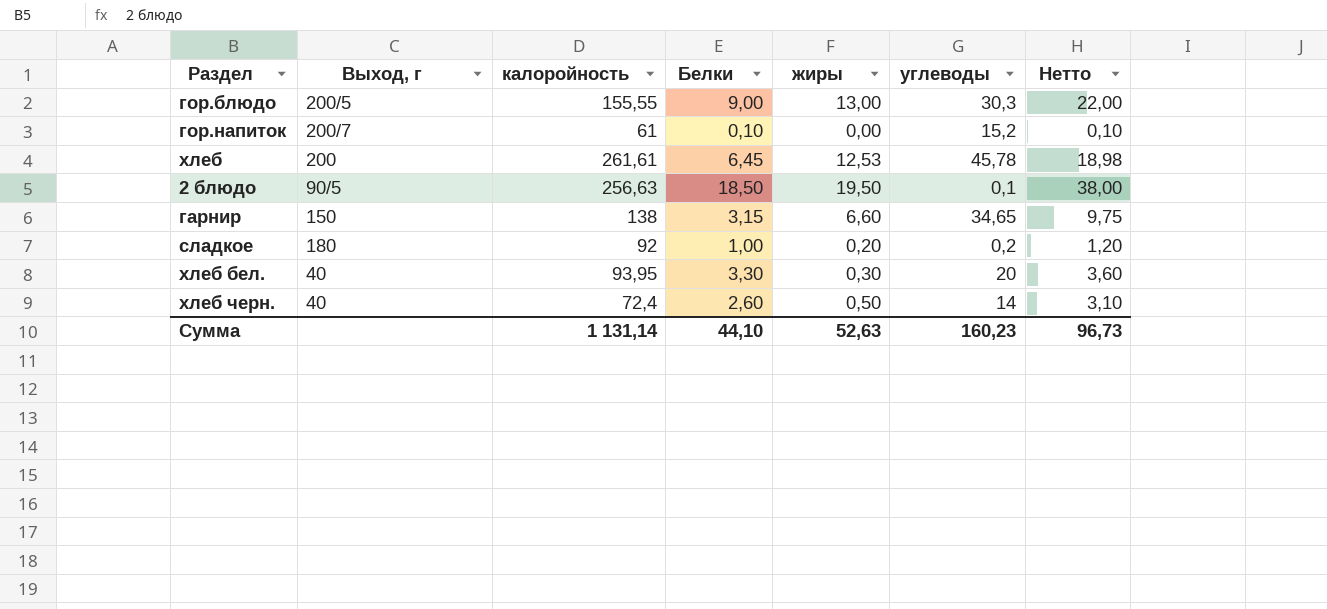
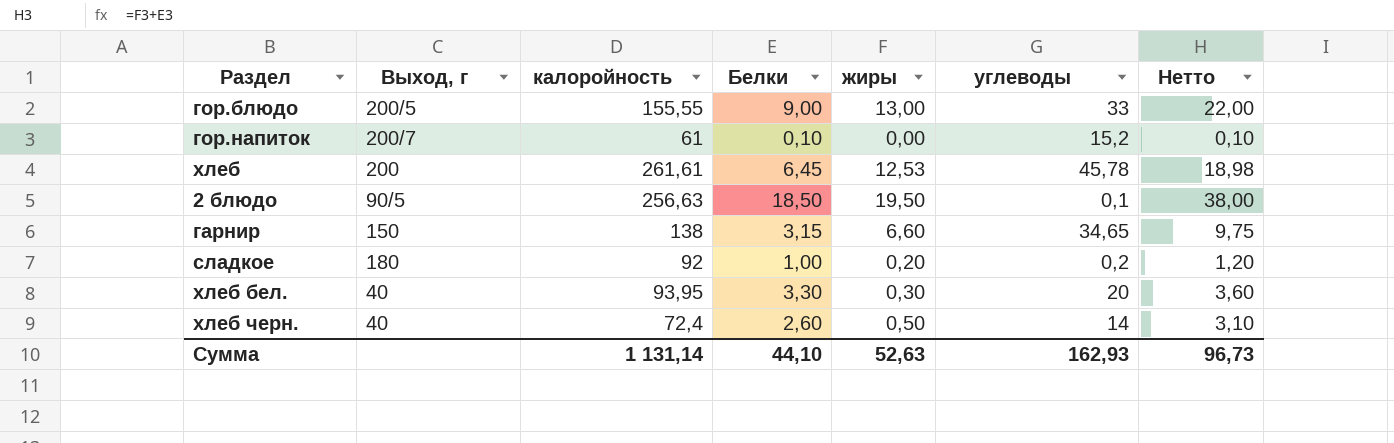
гор.блюдо | углеводы: 30,3 -> 33
Сумма | углеводы: 160,23 -> 162,93

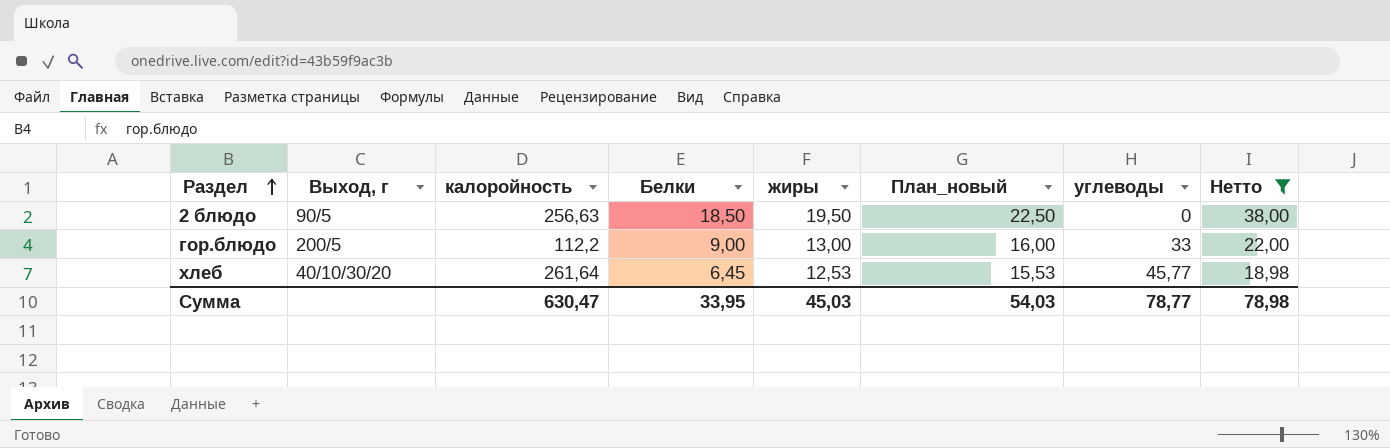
filter: none -> Нетто >= 18,98
row order: none -> Раздел ascending
column План_новый | formula: none -> [жиры] + 3
2 блюдо | углеводы: 0,1 -> 0
гор.блюдо | калоройность: 155,55 -> 112,2
хлеб | Выход, г: 200 -> 40/10/30/20
хлеб | калоройность: 261,61 -> 261,64
хлеб | углеводы: 45,78 -> 45,77
Сумма | калоройность: 1 131,14 -> 630,47
Сумма | Белки: 44,10 -> 33,95
Сумма | жиры: 52,63 -> 45,03
Сумма | углеводы: 162,93 -> 78,77
Сумма | Нетто: 96,73 -> 78,98

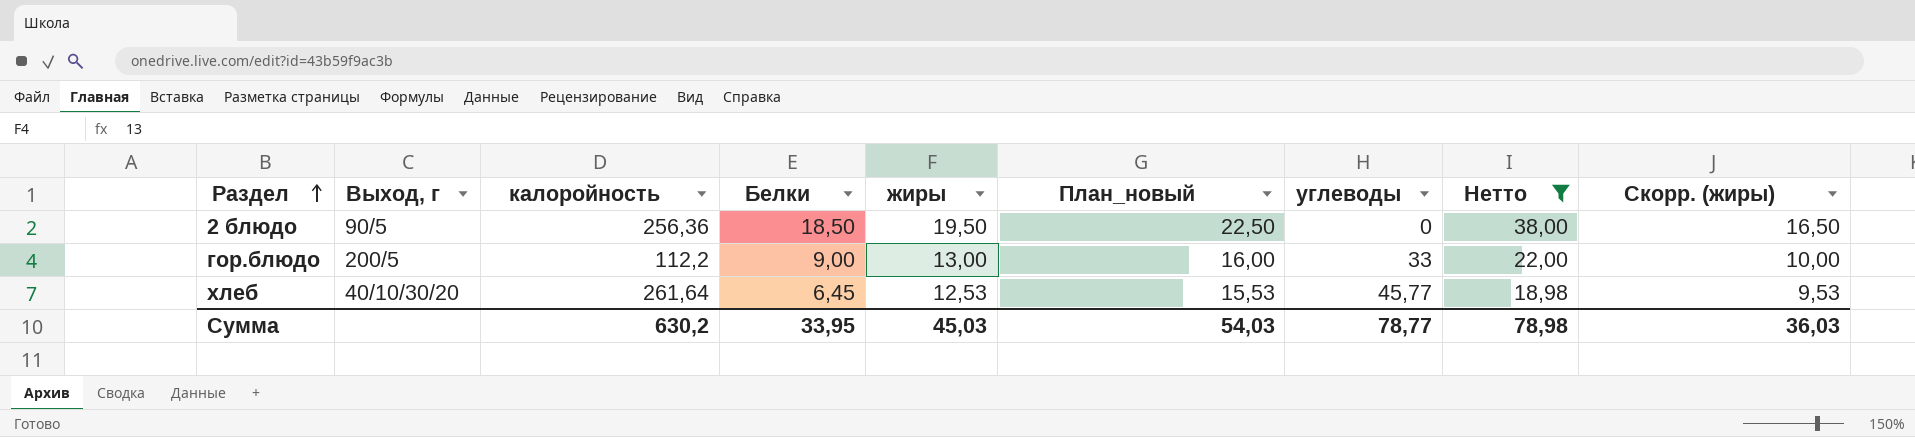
column Скорр. (жиры) | formula: none -> [жиры] - 3
2 блюдо | калоройность: 256,63 -> 256,36
Сумма | калоройность: 630,47 -> 630,2

